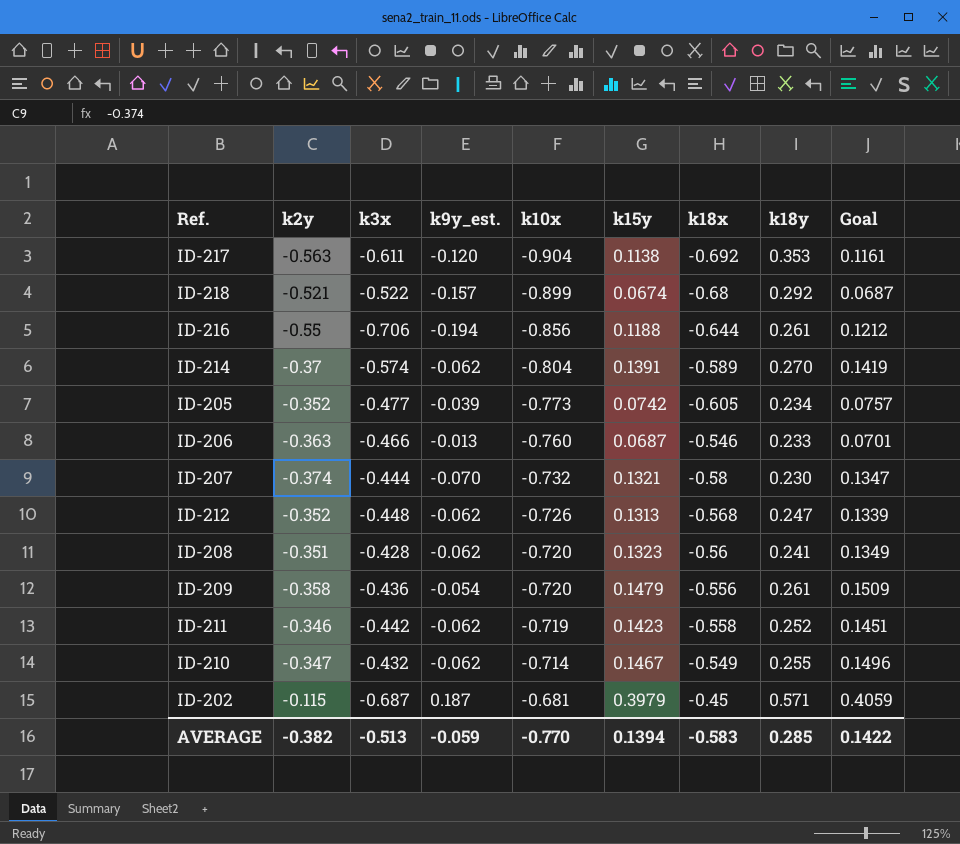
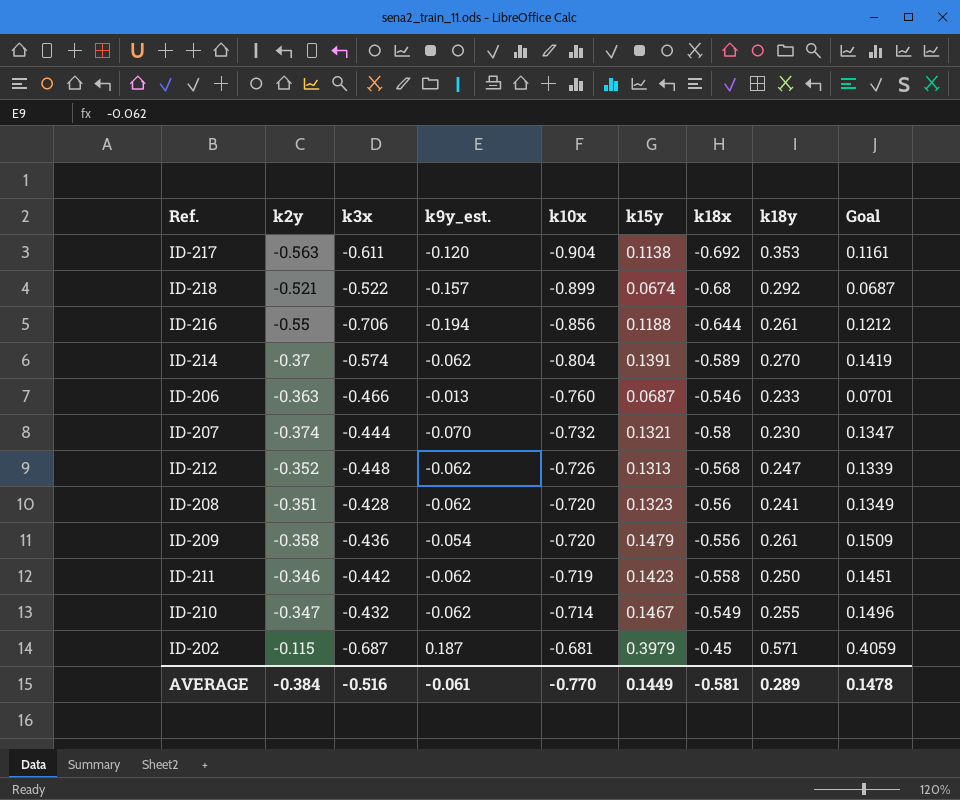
row ID-205: -0.352 | -0.477 | -0.039 | -0.773 | 0.0742 | -0.605 | 0.234 | 0.0757 -> none
ID-211 | k18y: 0.252 -> 0.250
AVERAGE | k2y: -0.382 -> -0.384
AVERAGE | k3x: -0.513 -> -0.516
AVERAGE | k9y_est.: -0.059 -> -0.061
AVERAGE | k15y: 0.1394 -> 0.1449
AVERAGE | k18x: -0.583 -> -0.581
AVERAGE | k18y: 0.285 -> 0.289
AVERAGE | Goal: 0.1422 -> 0.1478

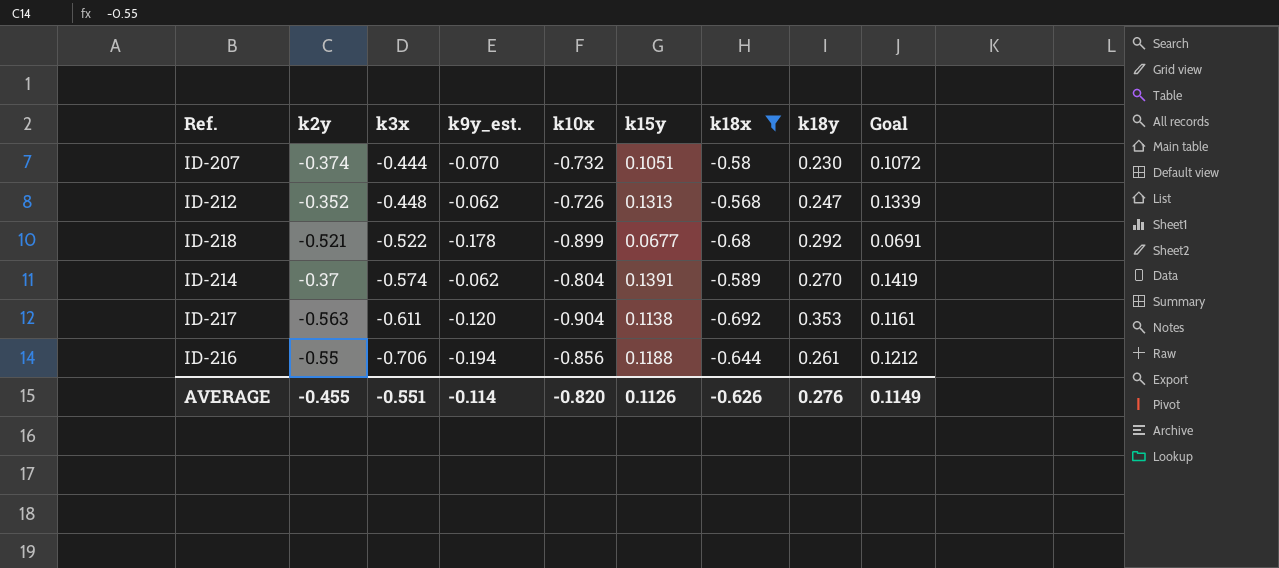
filter: none -> k18x <= -0.568
row order: k10x ascending -> k3x descending
ID-207 | k15y: 0.1321 -> 0.1051
ID-207 | Goal: 0.1347 -> 0.1072
ID-218 | k9y_est.: -0.157 -> -0.178
ID-218 | k15y: 0.0674 -> 0.0677
ID-218 | Goal: 0.0687 -> 0.0691
AVERAGE | k2y: -0.384 -> -0.455
AVERAGE | k3x: -0.516 -> -0.551
AVERAGE | k9y_est.: -0.061 -> -0.114
AVERAGE | k10x: -0.770 -> -0.820
AVERAGE | k15y: 0.1449 -> 0.1126
AVERAGE | k18x: -0.581 -> -0.626
AVERAGE | k18y: 0.289 -> 0.276
AVERAGE | Goal: 0.1478 -> 0.1149

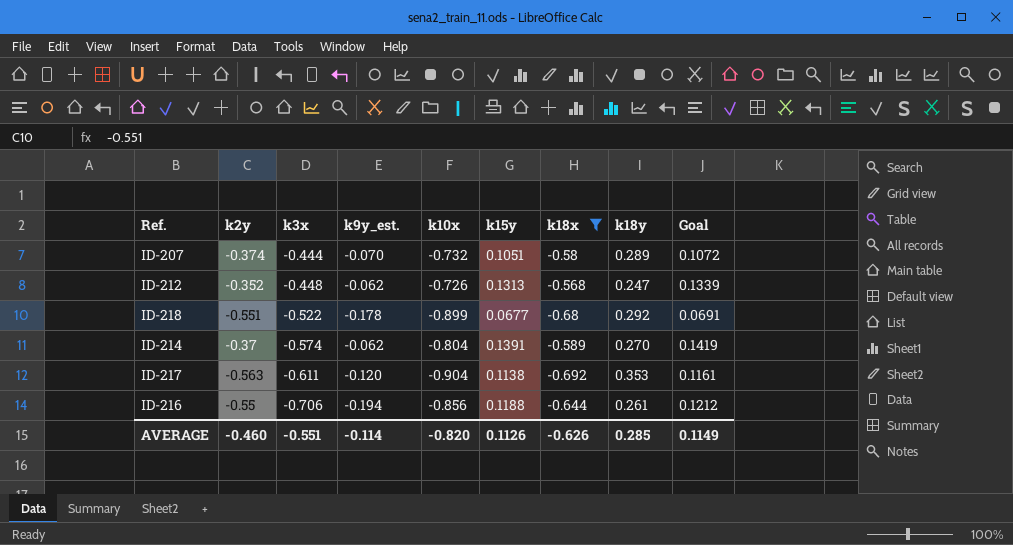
ID-207 | k18y: 0.230 -> 0.289
ID-218 | k2y: -0.521 -> -0.551
AVERAGE | k2y: -0.455 -> -0.460
AVERAGE | k18y: 0.276 -> 0.285

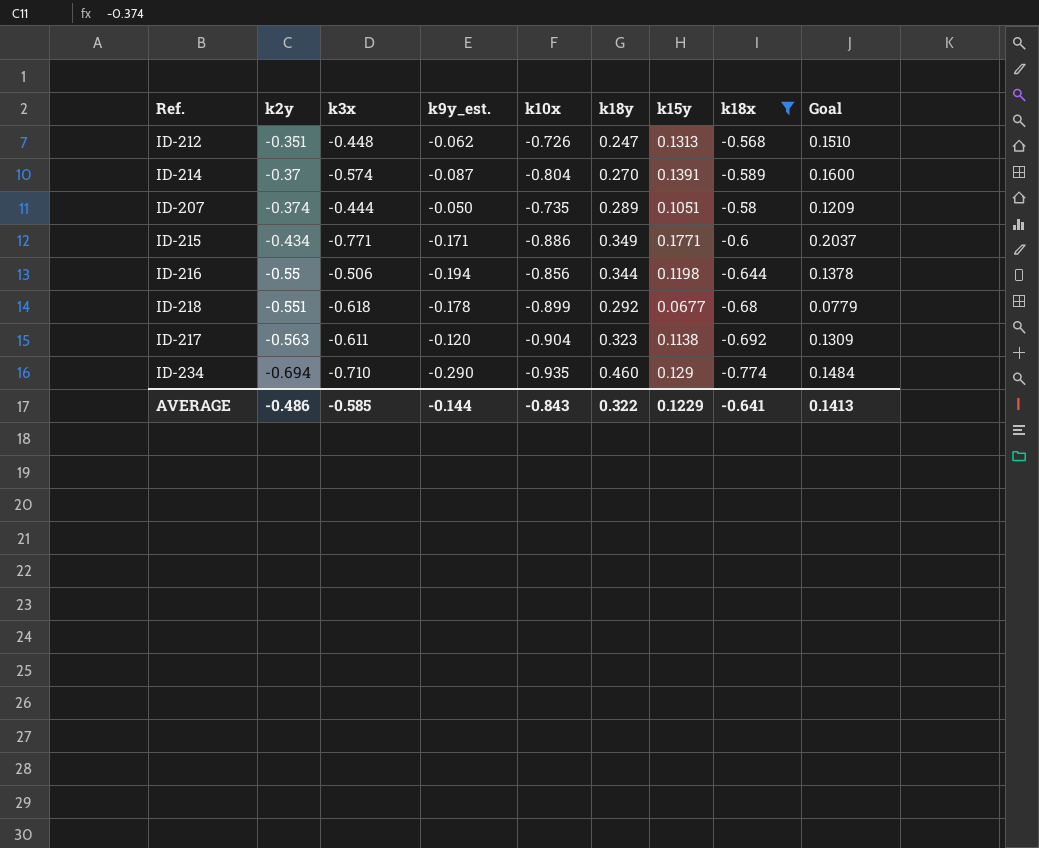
row order: k3x descending -> k2y descending
column k18y | position: 8 -> 6
column Goal | formula: [k15y] * 1.02 -> [k15y] * 1.15
ID-212 | k2y: -0.352 -> -0.351
ID-214 | k9y_est.: -0.062 -> -0.087
ID-207 | k9y_est.: -0.070 -> -0.050
ID-207 | k10x: -0.732 -> -0.735
row ID-215: none -> -0.434 | -0.771 | -0.171 | -0.886 | 0.349 | 0.1771 | -0.6 | 0.2037
ID-216 | k3x: -0.706 -> -0.506
ID-216 | k18y: 0.261 -> 0.344
ID-216 | k15y: 0.1188 -> 0.1198
ID-218 | k3x: -0.522 -> -0.618
ID-217 | k18y: 0.353 -> 0.323
row ID-234: none -> -0.694 | -0.710 | -0.290 | -0.935 | 0.460 | 0.129 | -0.774 | 0.1484
AVERAGE | k2y: -0.460 -> -0.486
AVERAGE | k3x: -0.551 -> -0.585
AVERAGE | k9y_est.: -0.114 -> -0.144
AVERAGE | k10x: -0.820 -> -0.843
AVERAGE | k18y: 0.285 -> 0.322
AVERAGE | k15y: 0.1126 -> 0.1229
AVERAGE | k18x: -0.626 -> -0.641
AVERAGE | Goal: 0.1149 -> 0.1413

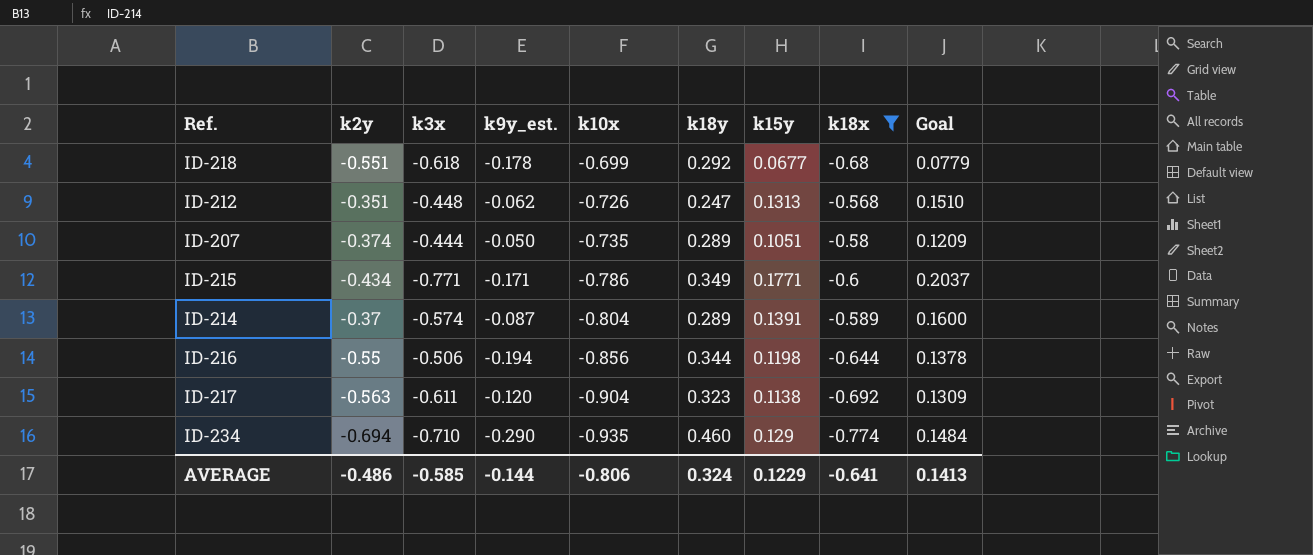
row order: k2y descending -> k10x descending
ID-218 | k10x: -0.899 -> -0.699
ID-215 | k10x: -0.886 -> -0.786
ID-214 | k18y: 0.270 -> 0.289
AVERAGE | k10x: -0.843 -> -0.806
AVERAGE | k18y: 0.322 -> 0.324

